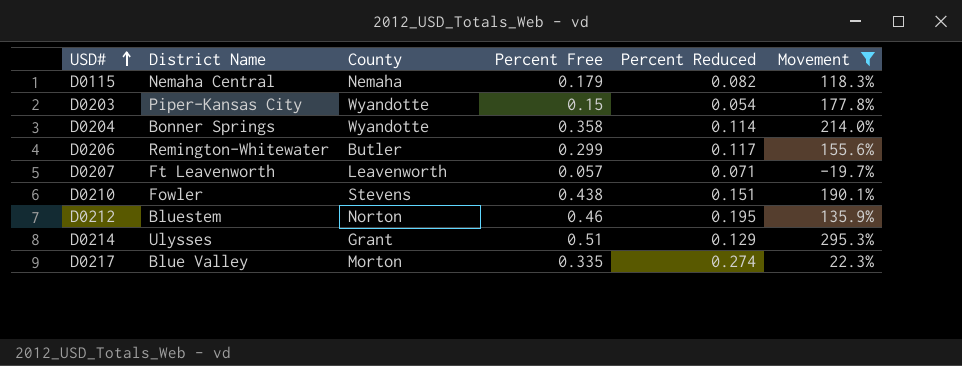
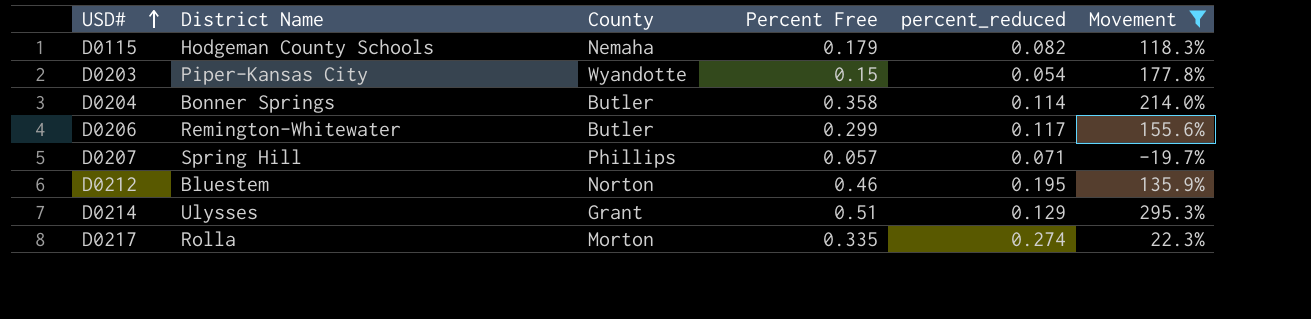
column name: Percent Reduced -> percent_reduced
row D0210: Fowler | Stevens | 0.438 | 0.151 | 190.1% -> none
D0115 | District Name: Nemaha Central -> Hodgeman County Schools
D0204 | County: Wyandotte -> Butler
D0207 | District Name: Ft Leavenworth -> Spring Hill
D0207 | County: Leavenworth -> Phillips
D0217 | District Name: Blue Valley -> Rolla

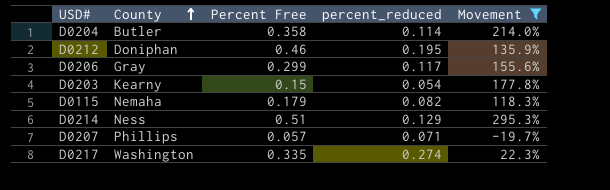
row order: USD# ascending -> County ascending
column District Name | position: 2 -> none
D0212 | County: Norton -> Doniphan
D0206 | County: Butler -> Gray
D0203 | County: Wyandotte -> Kearny
D0214 | County: Grant -> Ness
D0217 | County: Morton -> Washington

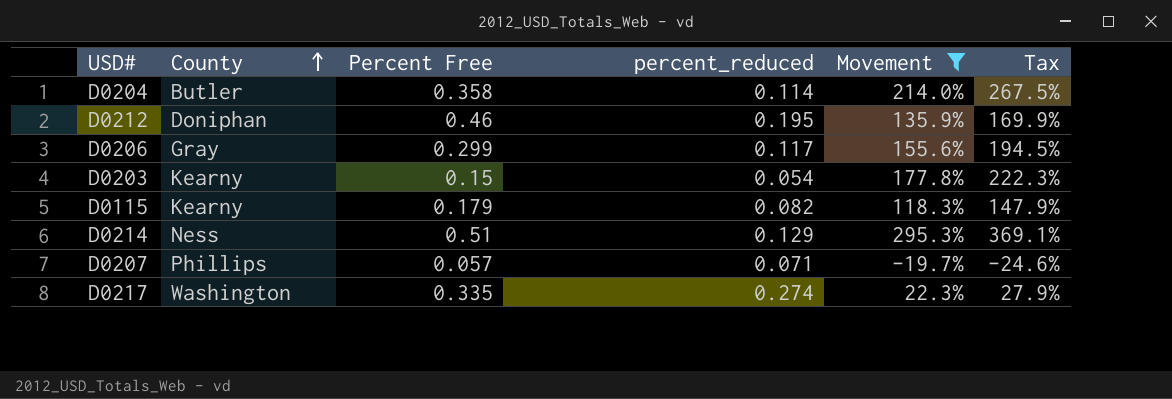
column Tax | formula: none -> [Movement] * 1.25
D0115 | County: Nemaha -> Kearny

